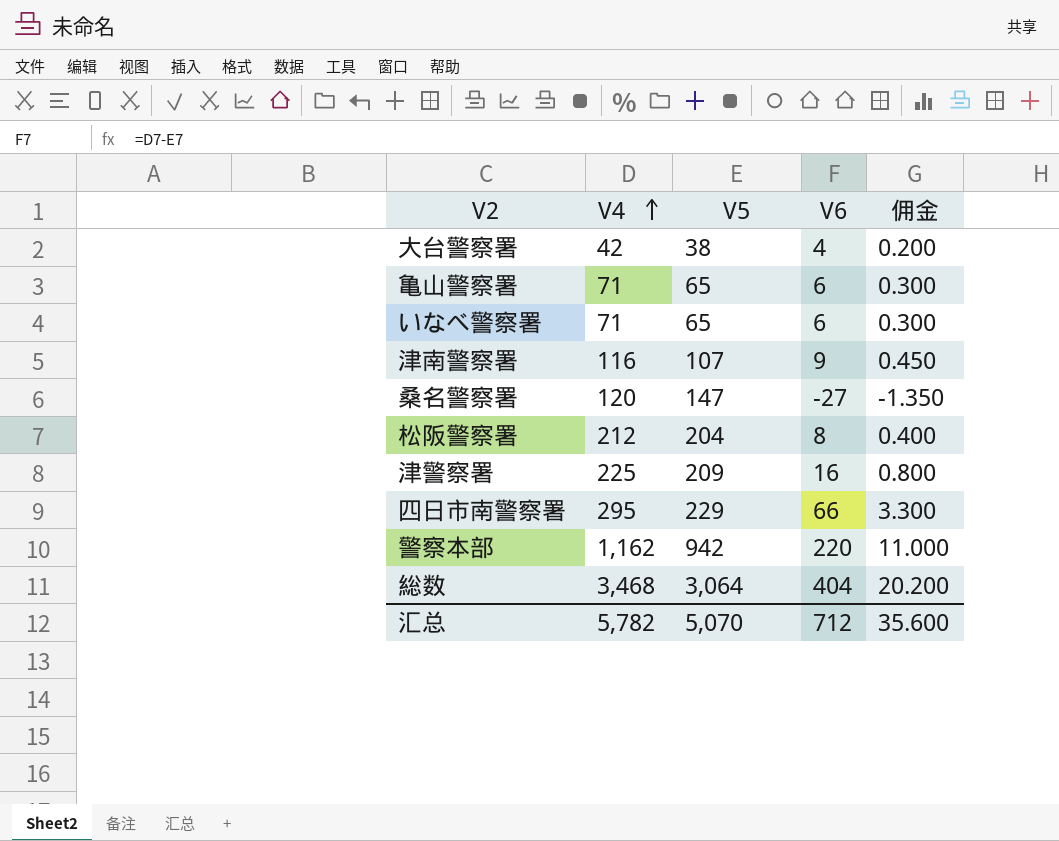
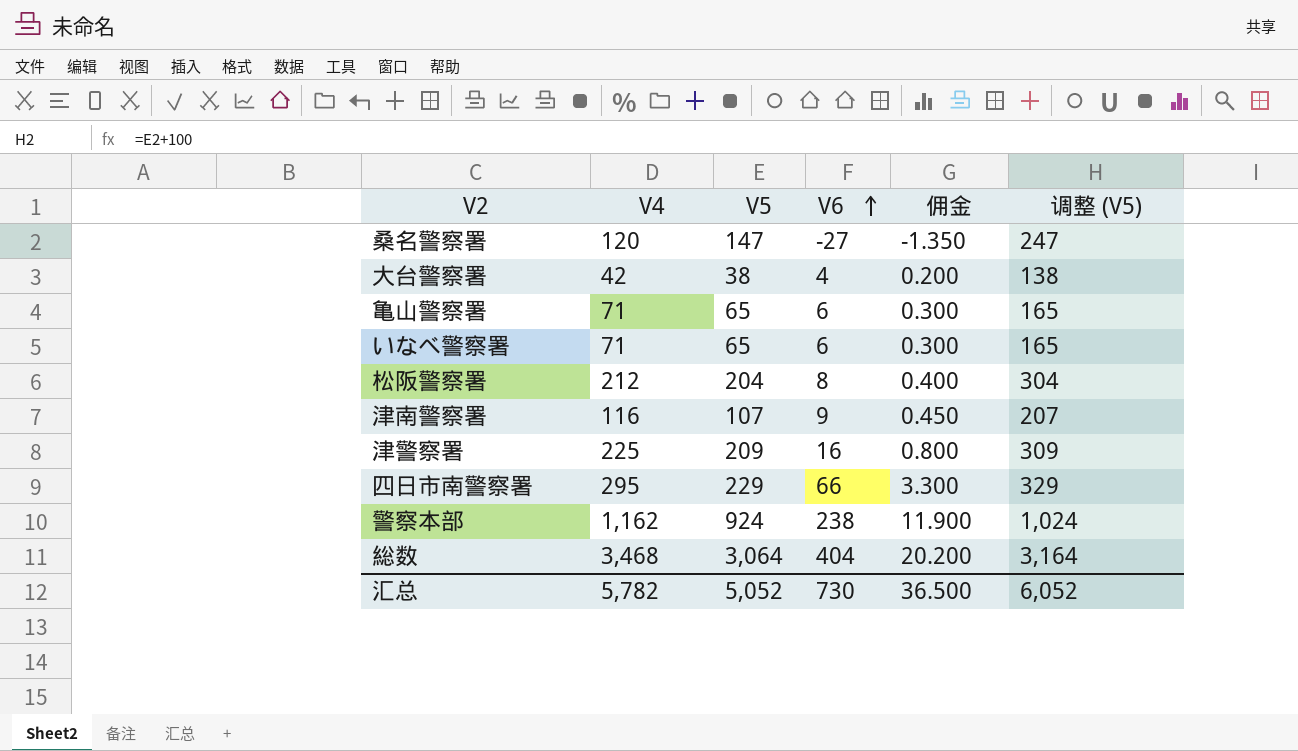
row order: V4 ascending -> V6 ascending
column 调整 (V5) | formula: none -> [V5] + 100
警察本部 | V5: 942 -> 924
警察本部 | V6: 220 -> 238
警察本部 | 佣金: 11.000 -> 11.900
汇总 | V5: 5,070 -> 5,052
汇总 | V6: 712 -> 730
汇总 | 佣金: 35.600 -> 36.500

